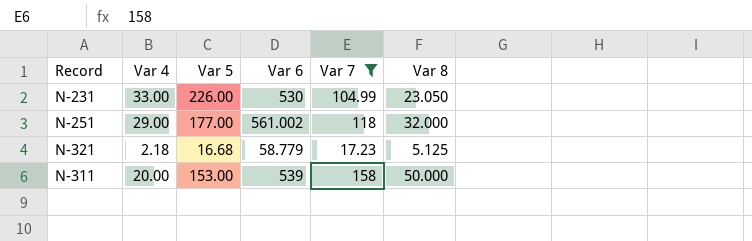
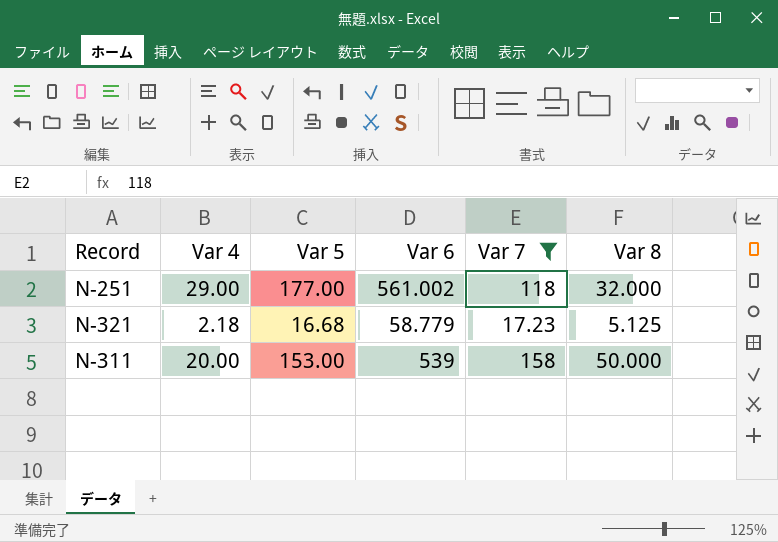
row N-231: 33.00 | 226.00 | 530 | 104.99 | 23.050 -> none

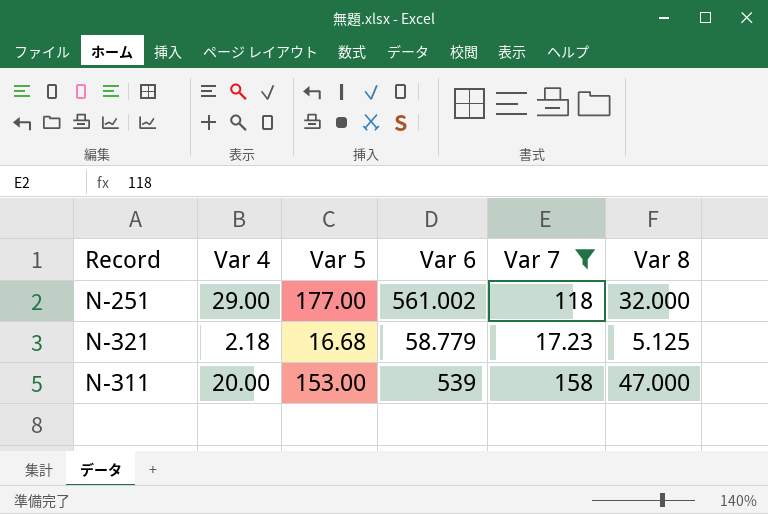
N-311 | Var 8: 50.000 -> 47.000

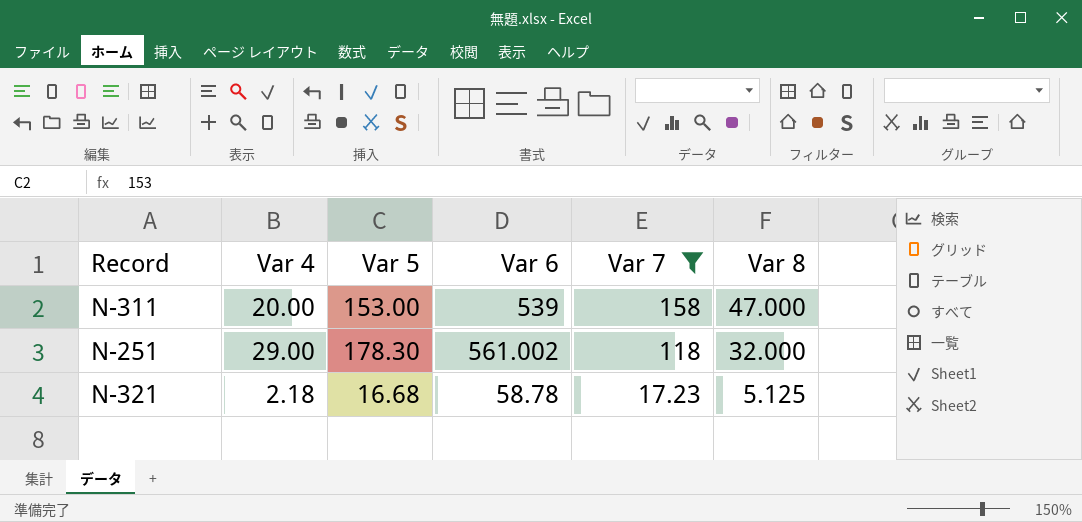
row order: none -> Var 7 descending
N-251 | Var 5: 177.00 -> 178.30
N-321 | Var 6: 58.779 -> 58.78

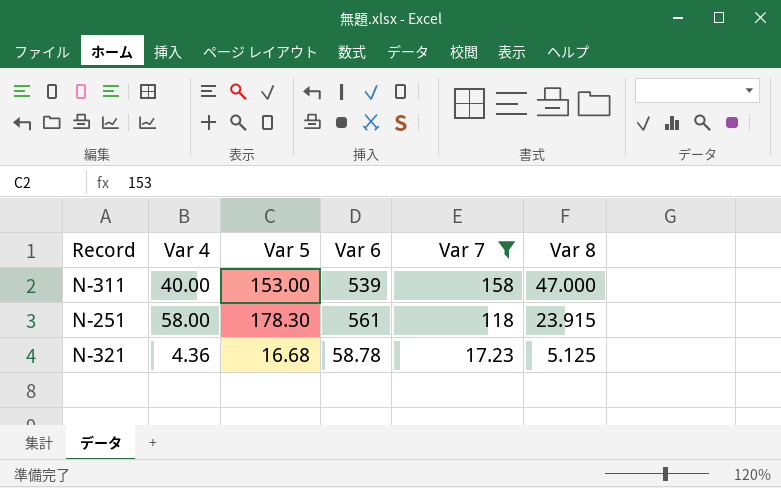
N-311 | Var 4: 20.00 -> 40.00
N-251 | Var 4: 29.00 -> 58.00
N-251 | Var 6: 561.002 -> 561
N-251 | Var 8: 32.000 -> 23.915
N-321 | Var 4: 2.18 -> 4.36

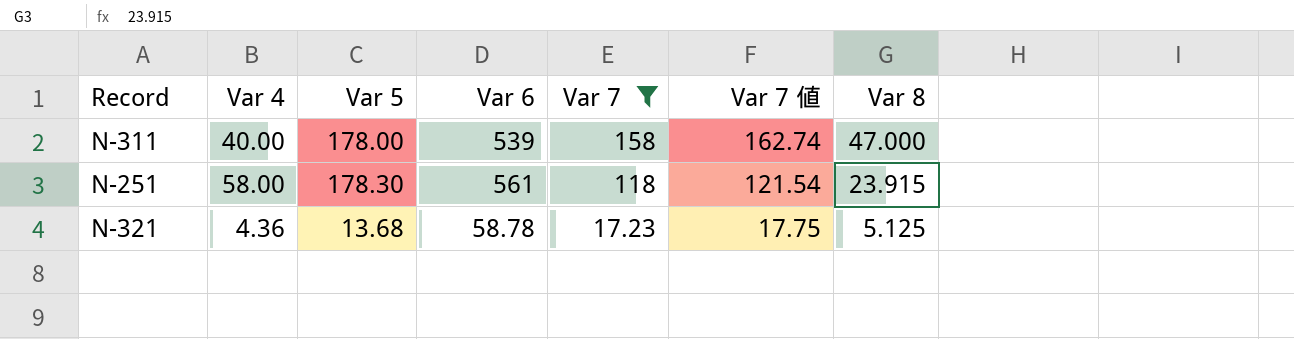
column Var 7 値 | formula: none -> [Var 7] * 1.03
N-311 | Var 5: 153.00 -> 178.00
N-321 | Var 5: 16.68 -> 13.68

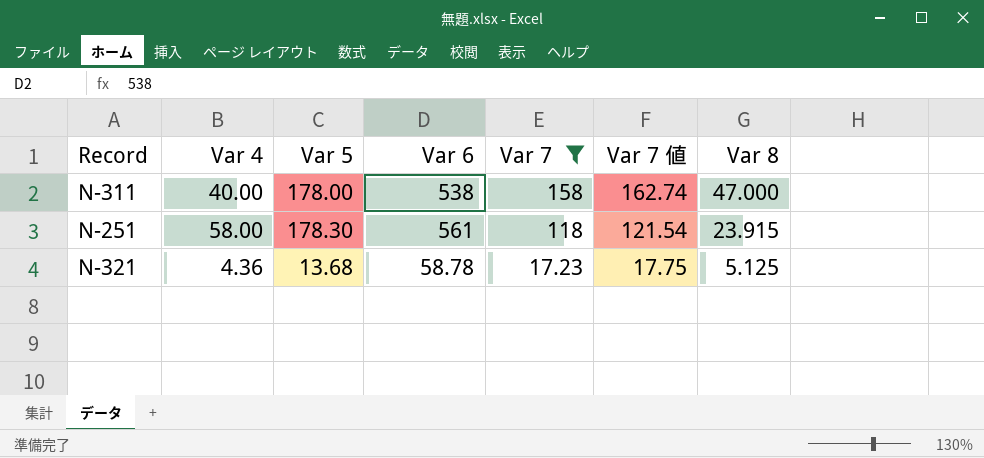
N-311 | Var 6: 539 -> 538

